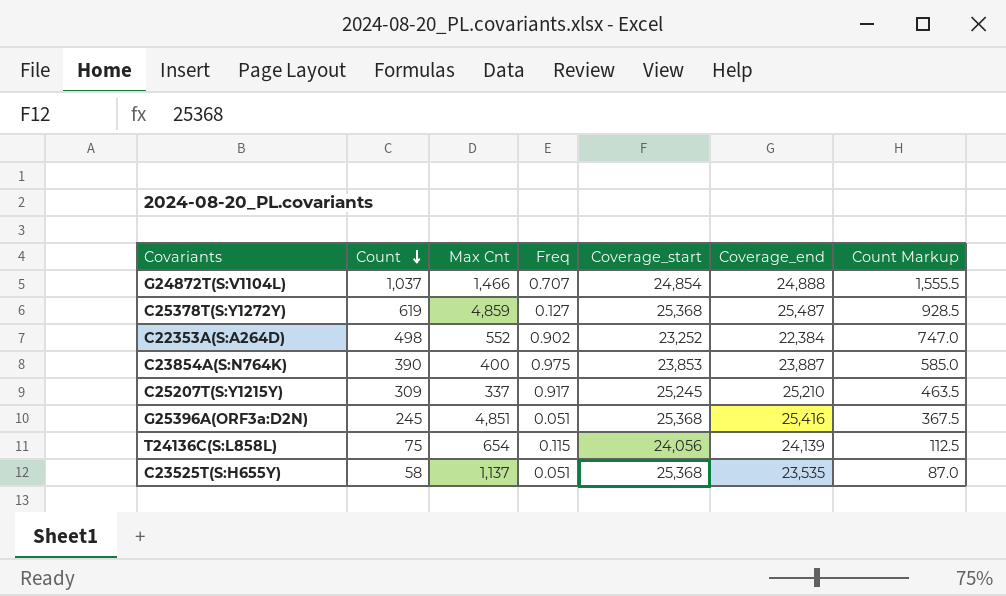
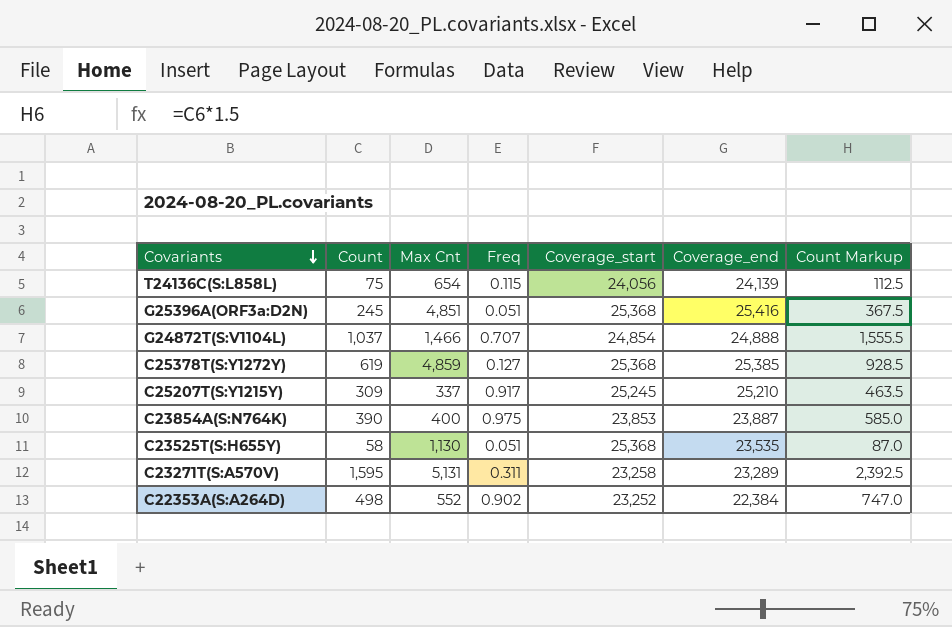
row order: Count descending -> Covariants descending
C25378T(S:Y1272Y) | Coverage_end: 25,487 -> 25,385
C23525T(S:H655Y) | Max Cnt: 1,137 -> 1,130
row C23271T(S:A570V): none -> 1,595 | 5,131 | 0.311 | 23,258 | 23,289 | 2,392.5

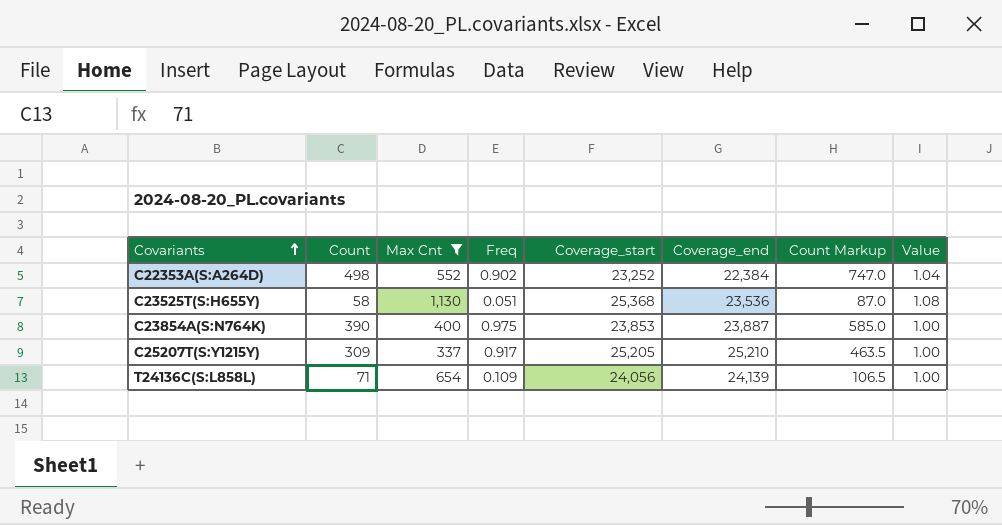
filter: none -> Max Cnt <= 1,130
row order: Covariants descending -> Covariants ascending
column Value | formula: none -> [Coverage_start] / [Coverage_end]
C23525T(S:H655Y) | Coverage_end: 23,535 -> 23,536
C25207T(S:Y1215Y) | Coverage_start: 25,245 -> 25,205
T24136C(S:L858L) | Count: 75 -> 71
T24136C(S:L858L) | Freq: 0.115 -> 0.109
T24136C(S:L858L) | Count Markup: 112.5 -> 106.5

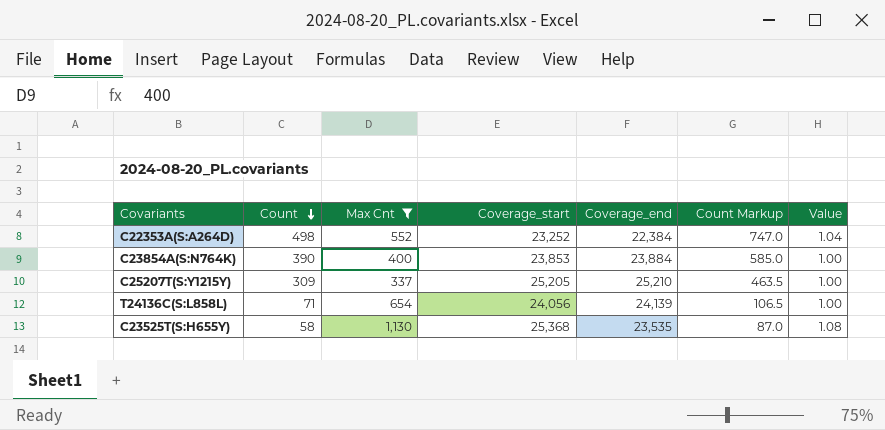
row order: Covariants ascending -> Count descending
column Freq | formula: [Count] / [Max Cnt] -> none
C23854A(S:N764K) | Coverage_end: 23,887 -> 23,884
C23525T(S:H655Y) | Coverage_end: 23,536 -> 23,535

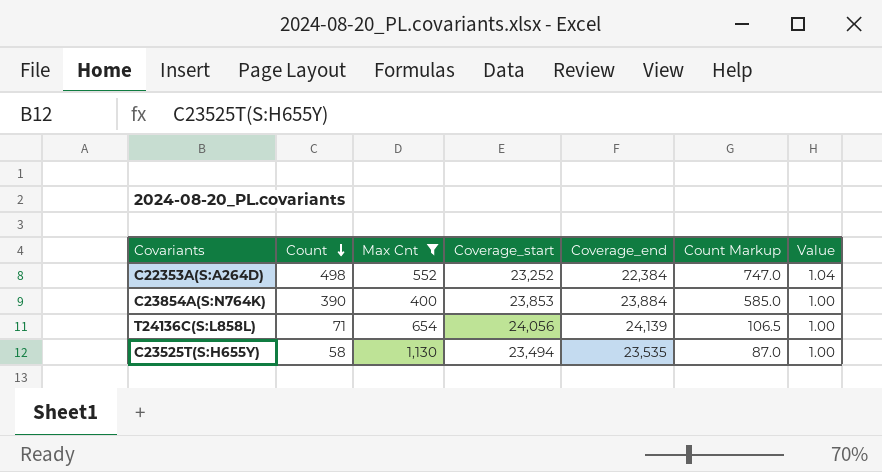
row C25207T(S:Y1215Y): 309 | 337 | 25,205 | 25,210 | 463.5 | 1.00 -> none
C23525T(S:H655Y) | Coverage_start: 25,368 -> 23,494
C23525T(S:H655Y) | Value: 1.08 -> 1.00

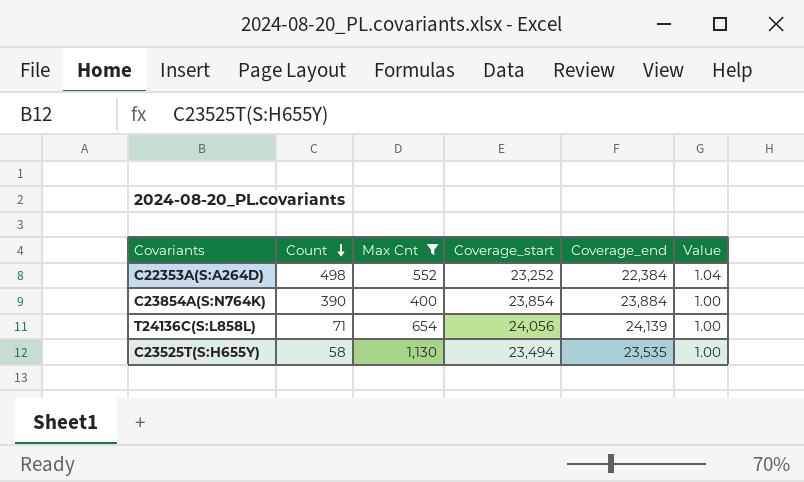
column Count Markup | formula: [Count] * 1.5 -> none
C23854A(S:N764K) | Coverage_start: 23,853 -> 23,854

